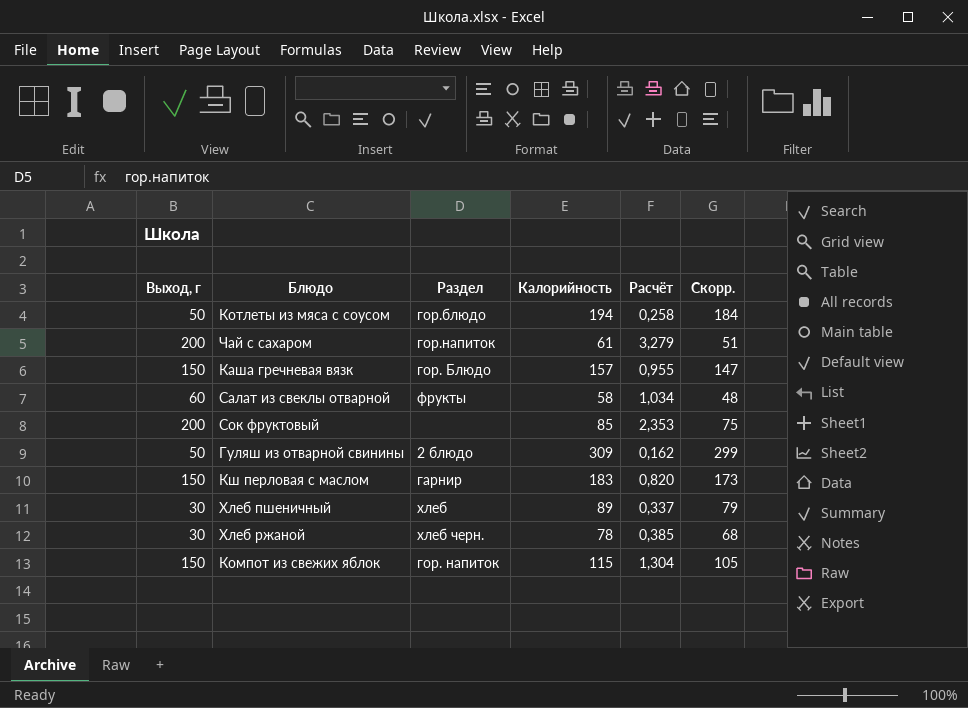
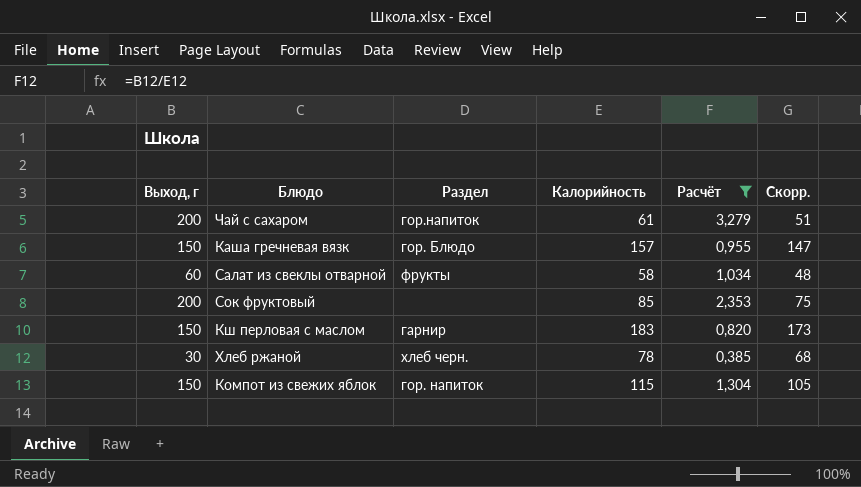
filter: none -> Расчёт >= 0,385

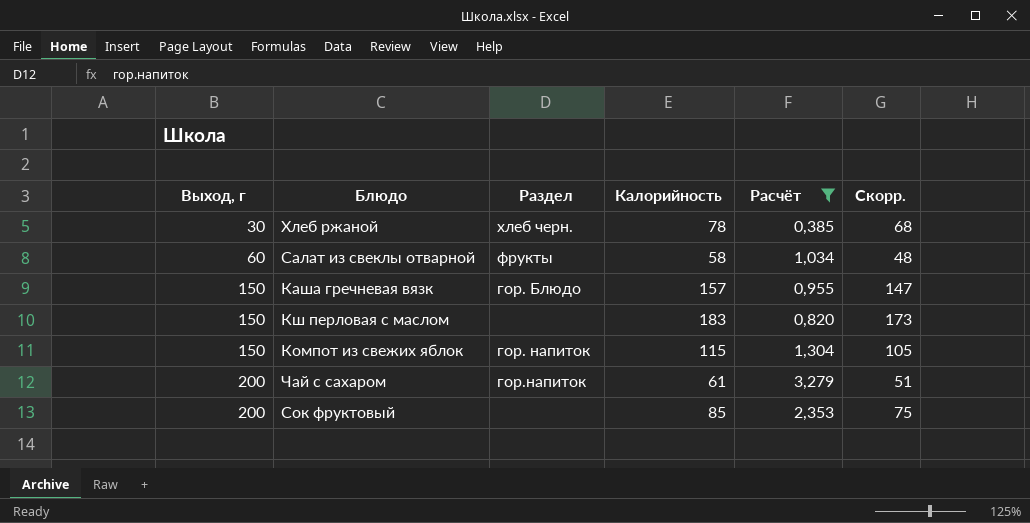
row order: none -> Выход, г ascending
Кш перловая с маслом | Раздел: гарнир -> none

